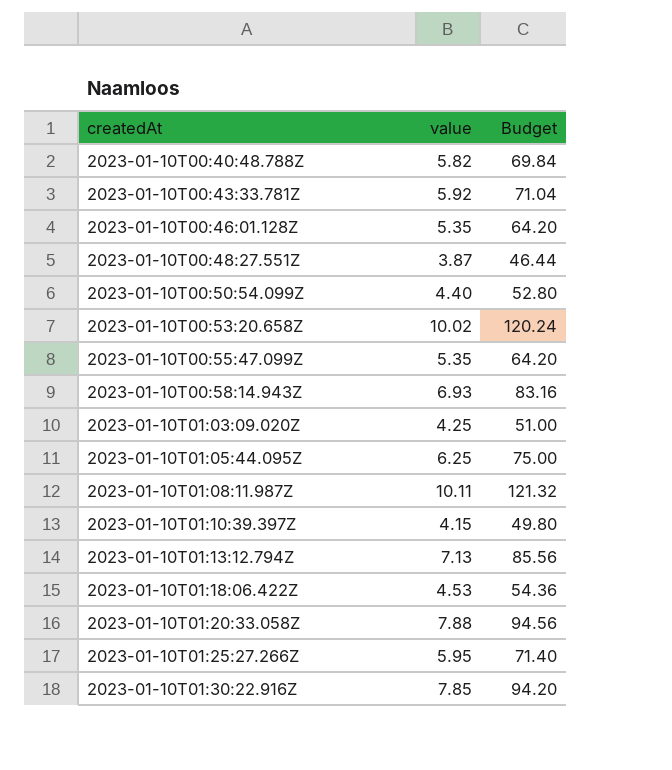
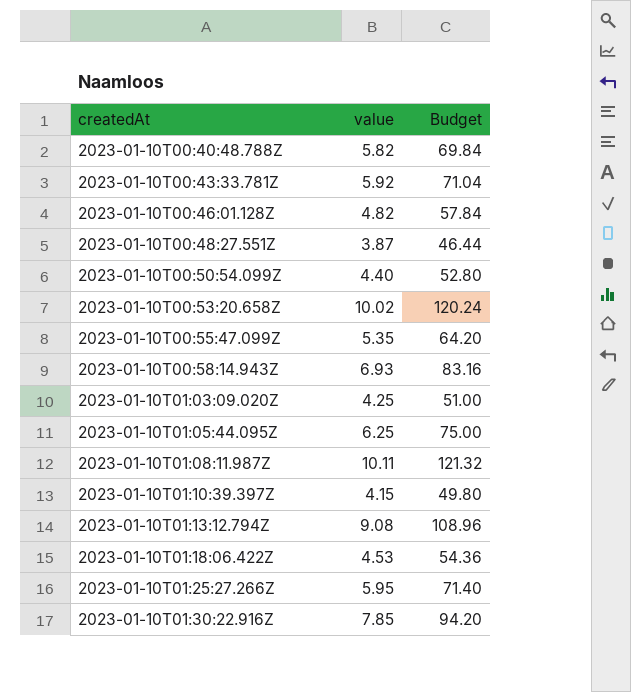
row 2023-01-10T01:20:33.058Z: 7.88 | 94.56 -> none
2023-01-10T00:46:01.128Z | value: 5.35 -> 4.82
2023-01-10T00:46:01.128Z | Budget: 64.20 -> 57.84
2023-01-10T01:13:12.794Z | value: 7.13 -> 9.08
2023-01-10T01:13:12.794Z | Budget: 85.56 -> 108.96

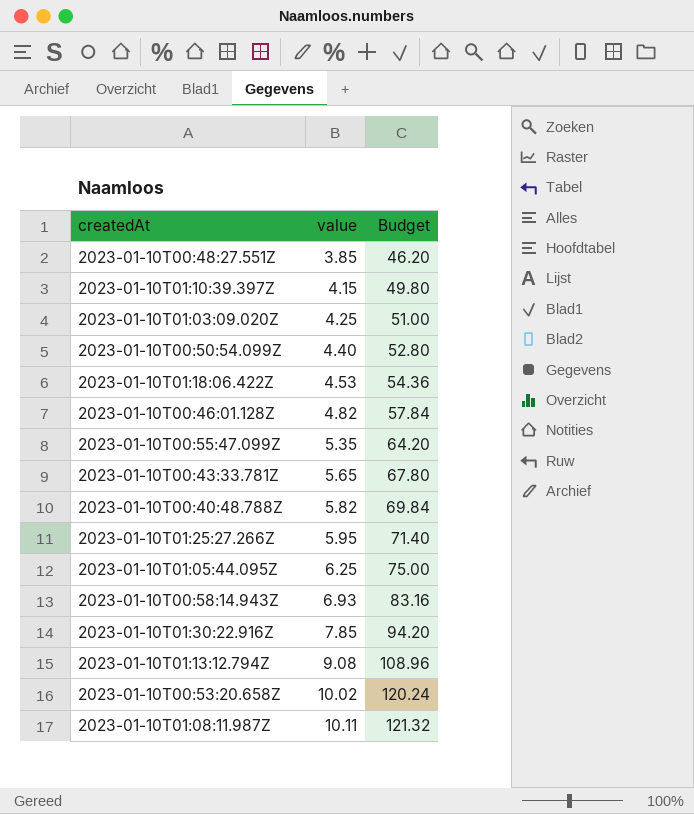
row order: createdAt ascending -> value ascending
2023-01-10T00:48:27.551Z | value: 3.87 -> 3.85
2023-01-10T00:48:27.551Z | Budget: 46.44 -> 46.20
2023-01-10T00:43:33.781Z | value: 5.92 -> 5.65
2023-01-10T00:43:33.781Z | Budget: 71.04 -> 67.80

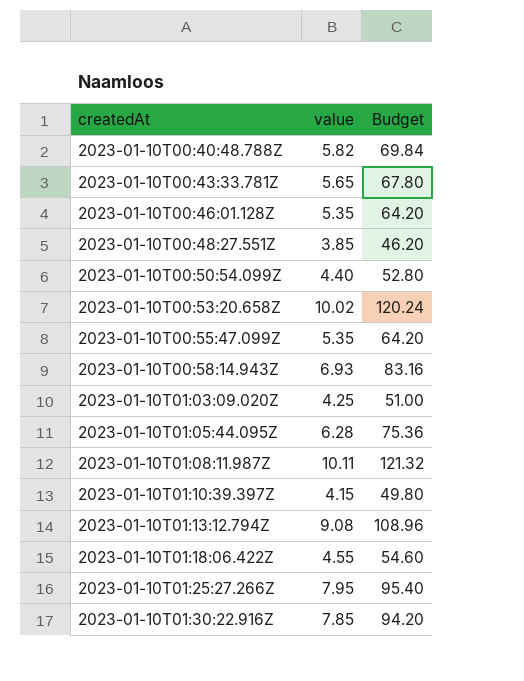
row order: value ascending -> createdAt ascending
2023-01-10T00:46:01.128Z | value: 4.82 -> 5.35
2023-01-10T00:46:01.128Z | Budget: 57.84 -> 64.20
2023-01-10T01:05:44.095Z | value: 6.25 -> 6.28
2023-01-10T01:05:44.095Z | Budget: 75.00 -> 75.36
2023-01-10T01:18:06.422Z | value: 4.53 -> 4.55
2023-01-10T01:18:06.422Z | Budget: 54.36 -> 54.60
2023-01-10T01:25:27.266Z | value: 5.95 -> 7.95
2023-01-10T01:25:27.266Z | Budget: 71.40 -> 95.40

